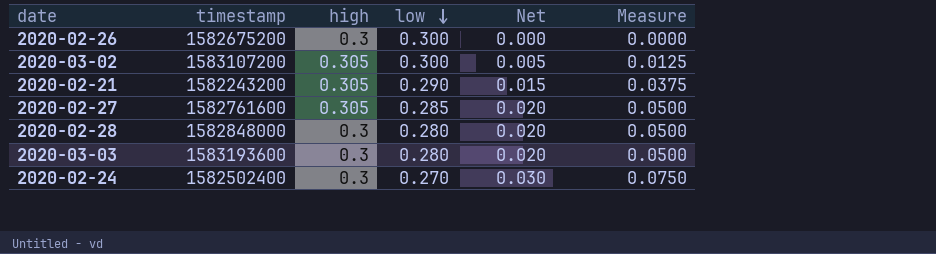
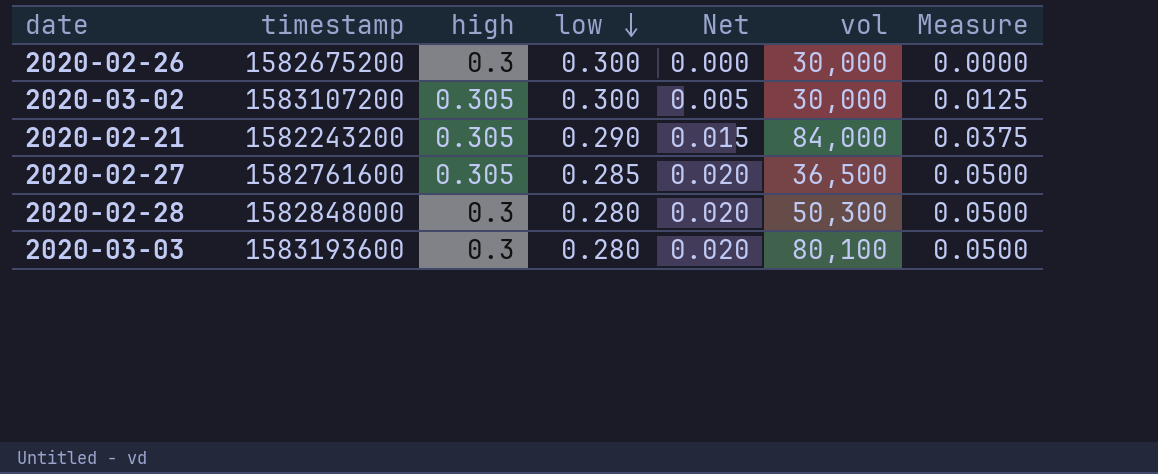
column vol | position: none -> 6
row 2020-02-24: 1582502400 | 0.3 | 0.270 | 0.030 | 0.0750 -> none

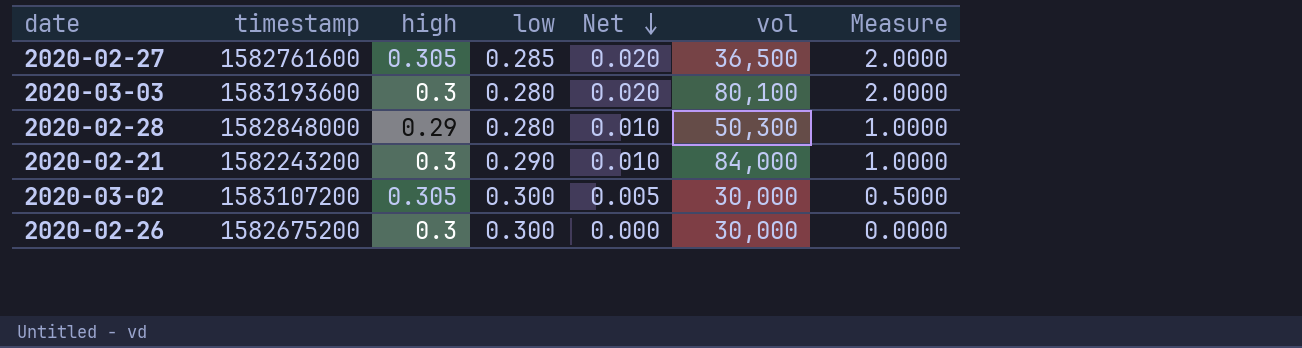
row order: low descending -> Net descending
column Measure | formula: [Net] * 2.5 -> [Net] * 100
2020-02-28 | high: 0.3 -> 0.29
2020-02-28 | Net: 0.020 -> 0.010
2020-02-21 | high: 0.305 -> 0.3
2020-02-21 | Net: 0.015 -> 0.010

